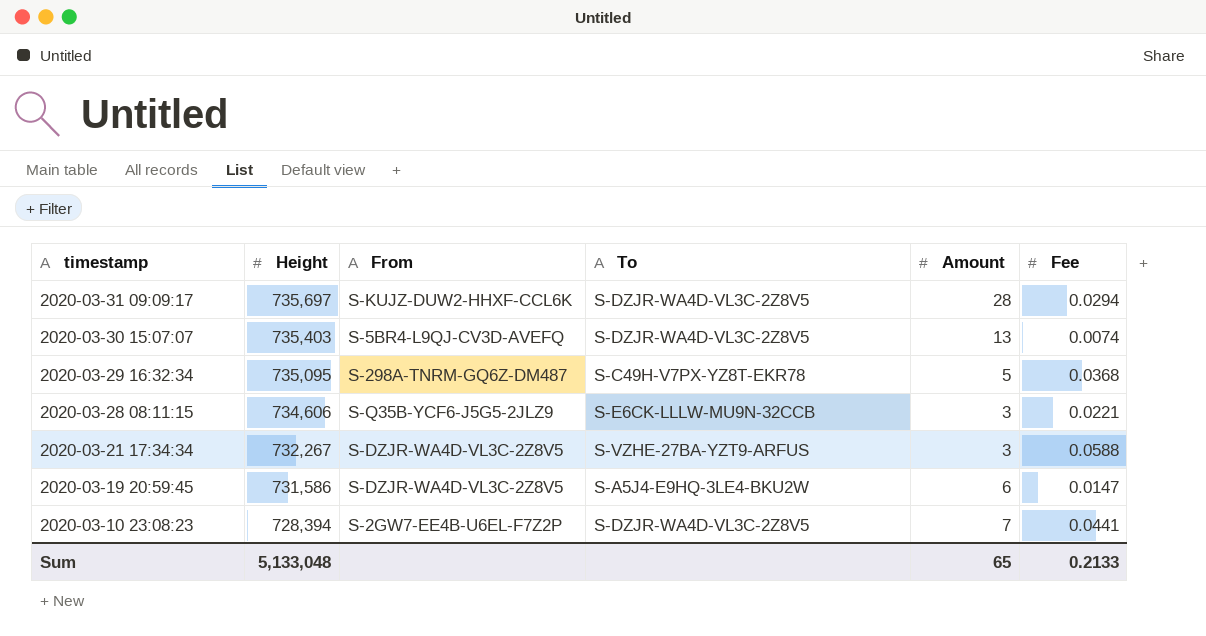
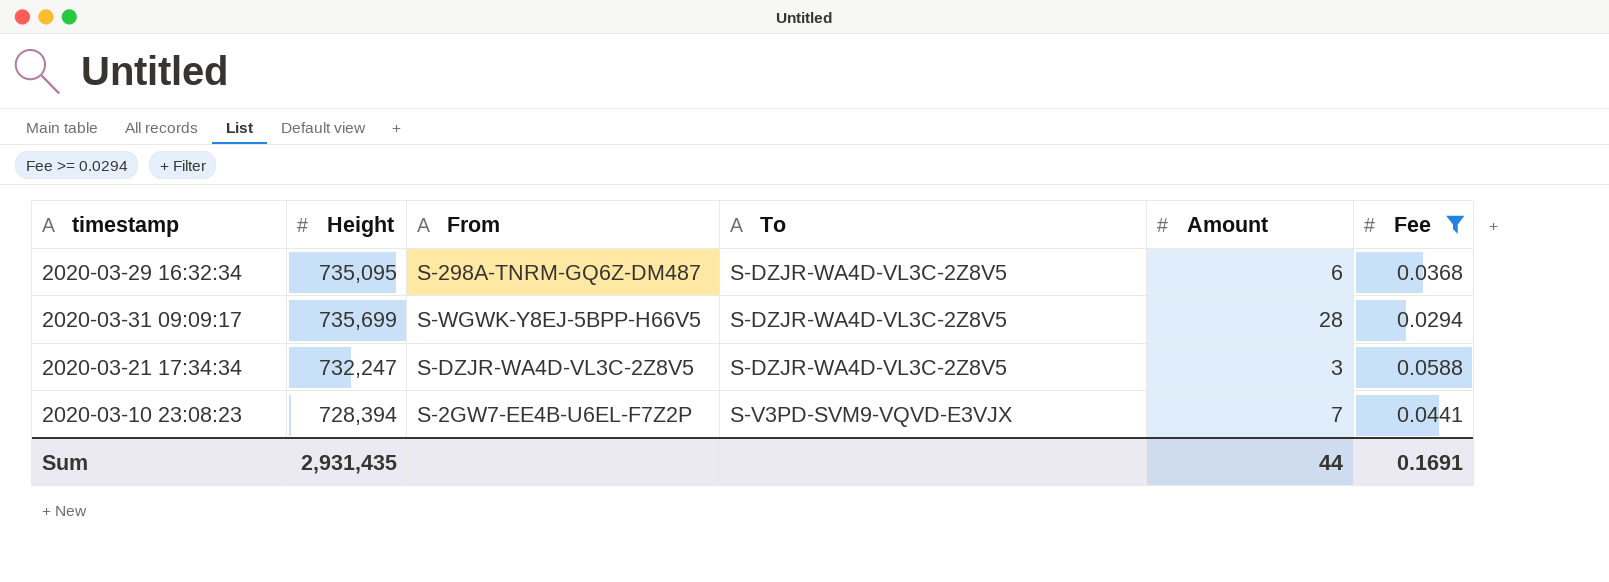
filter: none -> Fee >= 0.0294
row order: timestamp descending -> To ascending
2020-03-29 16:32:34 | To: S-C49H-V7PX-YZ8T-EKR78 -> S-DZJR-WA4D-VL3C-2Z8V5
2020-03-29 16:32:34 | Amount: 5 -> 6
2020-03-31 09:09:17 | Height: 735,697 -> 735,699
2020-03-31 09:09:17 | From: S-KUJZ-DUW2-HHXF-CCL6K -> S-WGWK-Y8EJ-5BPP-H66V5
2020-03-21 17:34:34 | Height: 732,267 -> 732,247
2020-03-21 17:34:34 | To: S-VZHE-27BA-YZT9-ARFUS -> S-DZJR-WA4D-VL3C-2Z8V5
2020-03-10 23:08:23 | To: S-DZJR-WA4D-VL3C-2Z8V5 -> S-V3PD-SVM9-VQVD-E3VJX
Sum | Height: 5,133,048 -> 2,931,435
Sum | Amount: 65 -> 44
Sum | Fee: 0.2133 -> 0.1691

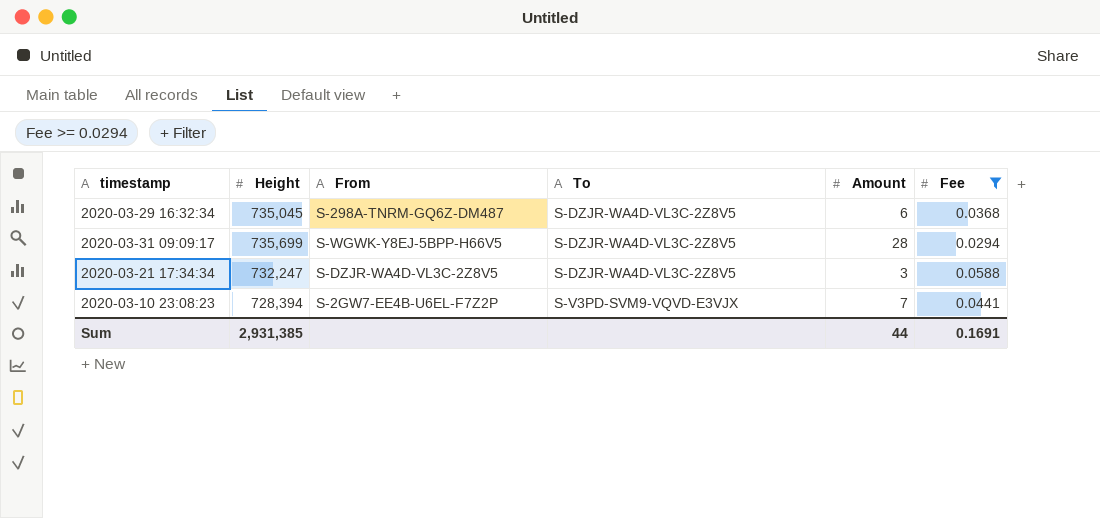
2020-03-29 16:32:34 | Height: 735,095 -> 735,045
Sum | Height: 2,931,435 -> 2,931,385

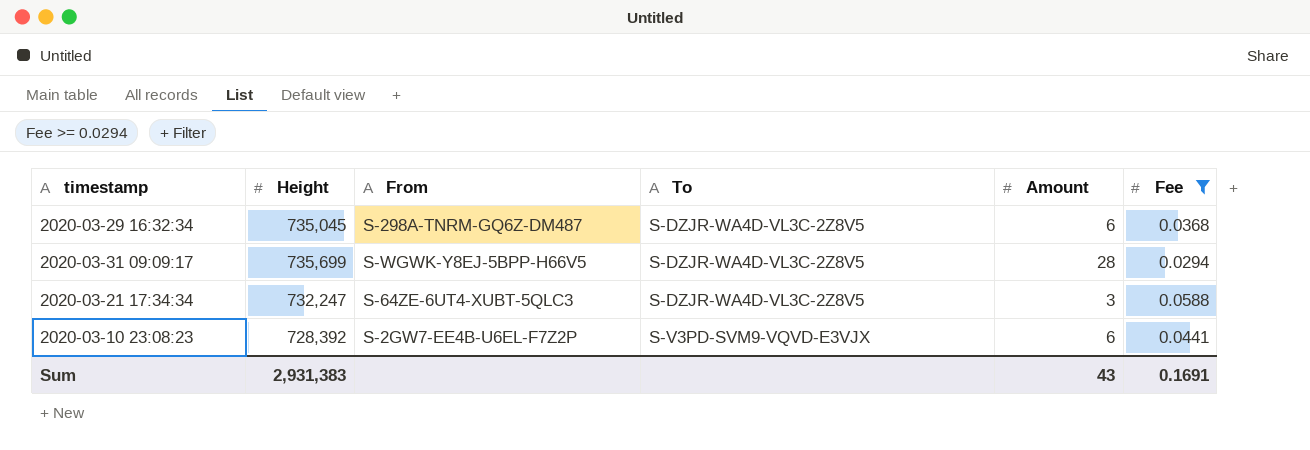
2020-03-21 17:34:34 | From: S-DZJR-WA4D-VL3C-2Z8V5 -> S-64ZE-6UT4-XUBT-5QLC3
2020-03-10 23:08:23 | Height: 728,394 -> 728,392
2020-03-10 23:08:23 | Amount: 7 -> 6
Sum | Height: 2,931,385 -> 2,931,383
Sum | Amount: 44 -> 43

